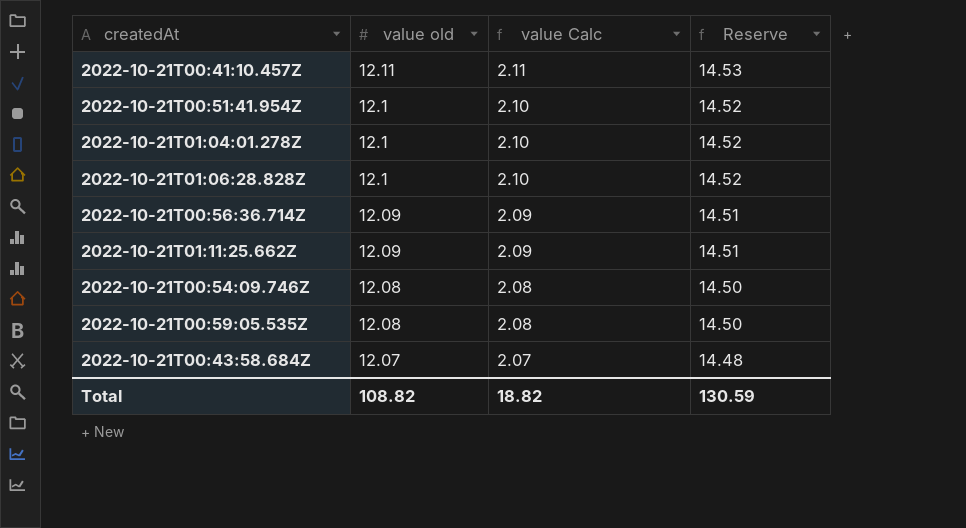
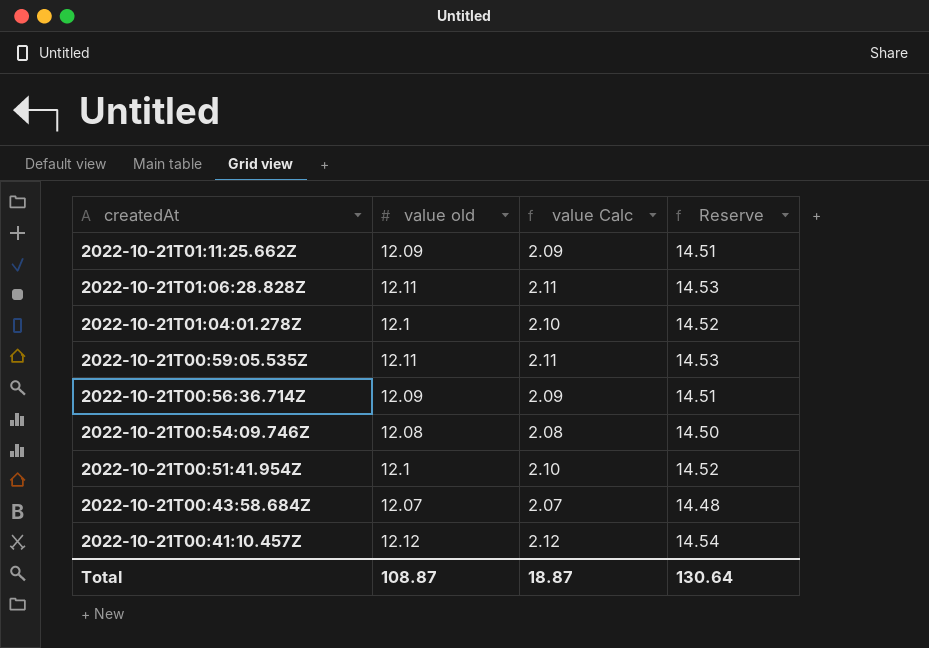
row order: value old descending -> createdAt descending
2022-10-21T01:06:28.828Z | value old: 12.1 -> 12.11
2022-10-21T01:06:28.828Z | value Calc: 2.10 -> 2.11
2022-10-21T01:06:28.828Z | Reserve: 14.52 -> 14.53
2022-10-21T00:59:05.535Z | value old: 12.08 -> 12.11
2022-10-21T00:59:05.535Z | value Calc: 2.08 -> 2.11
2022-10-21T00:59:05.535Z | Reserve: 14.50 -> 14.53
2022-10-21T00:41:10.457Z | value old: 12.11 -> 12.12
2022-10-21T00:41:10.457Z | value Calc: 2.11 -> 2.12
2022-10-21T00:41:10.457Z | Reserve: 14.53 -> 14.54
Total | value old: 108.82 -> 108.87
Total | value Calc: 18.82 -> 18.87
Total | Reserve: 130.59 -> 130.64

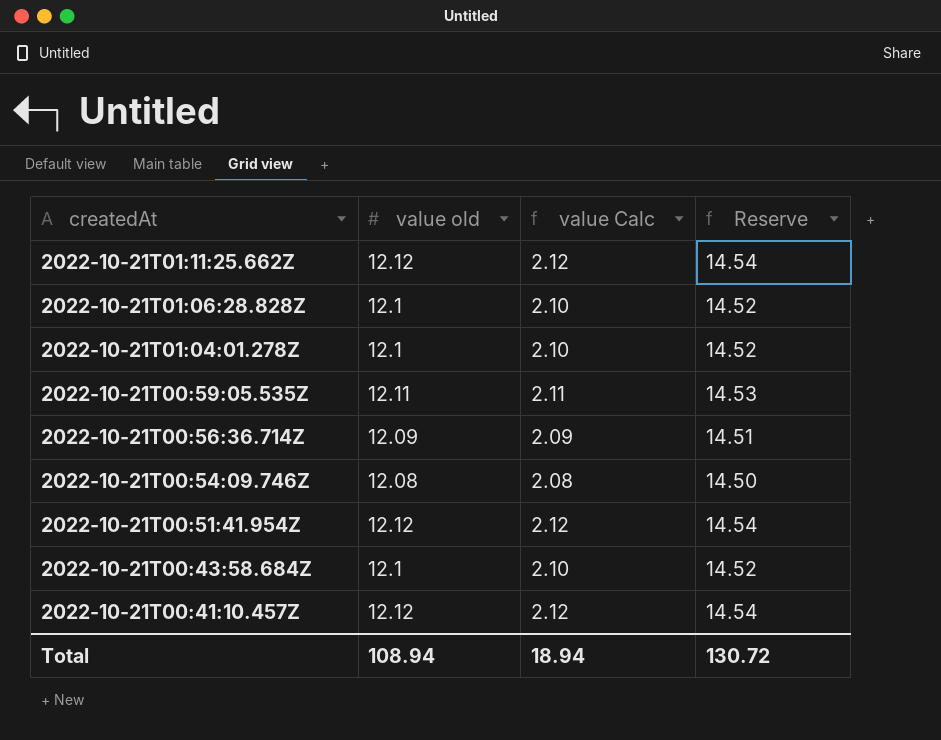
2022-10-21T01:11:25.662Z | value old: 12.09 -> 12.12
2022-10-21T01:11:25.662Z | value Calc: 2.09 -> 2.12
2022-10-21T01:11:25.662Z | Reserve: 14.51 -> 14.54
2022-10-21T01:06:28.828Z | value old: 12.11 -> 12.1
2022-10-21T01:06:28.828Z | value Calc: 2.11 -> 2.10
2022-10-21T01:06:28.828Z | Reserve: 14.53 -> 14.52
2022-10-21T00:51:41.954Z | value old: 12.1 -> 12.12
2022-10-21T00:51:41.954Z | value Calc: 2.10 -> 2.12
2022-10-21T00:51:41.954Z | Reserve: 14.52 -> 14.54
2022-10-21T00:43:58.684Z | value old: 12.07 -> 12.1
2022-10-21T00:43:58.684Z | value Calc: 2.07 -> 2.10
2022-10-21T00:43:58.684Z | Reserve: 14.48 -> 14.52
Total | value old: 108.87 -> 108.94
Total | value Calc: 18.87 -> 18.94
Total | Reserve: 130.64 -> 130.72

